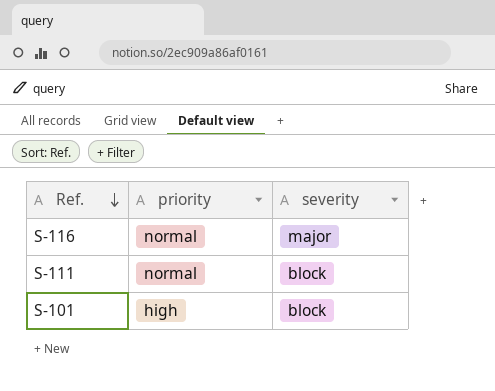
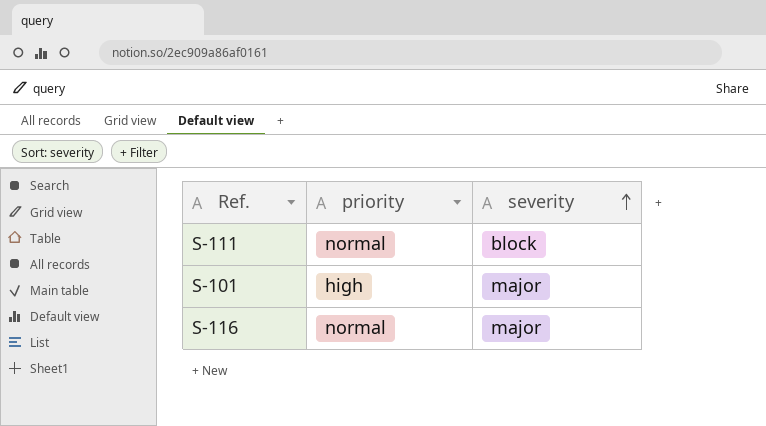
row order: Ref. descending -> severity ascending
S-101 | severity: block -> major

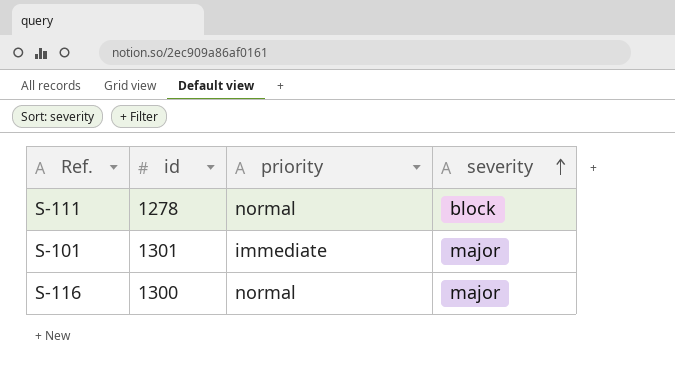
column id | position: none -> 2
S-101 | priority: high -> immediate

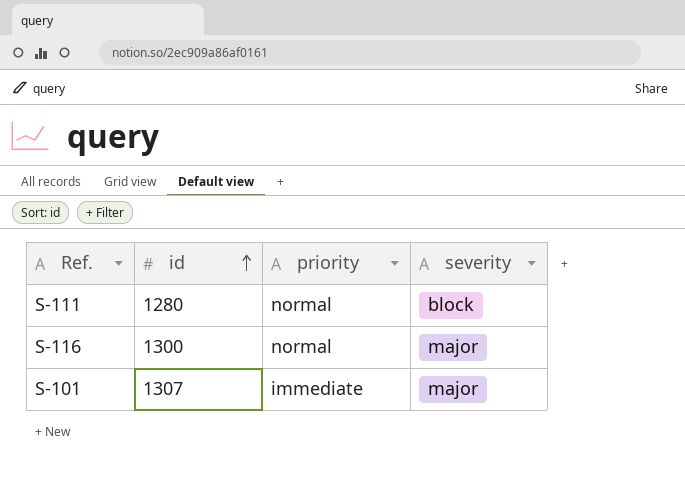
row order: severity ascending -> id ascending
S-111 | id: 1278 -> 1280
S-101 | id: 1301 -> 1307

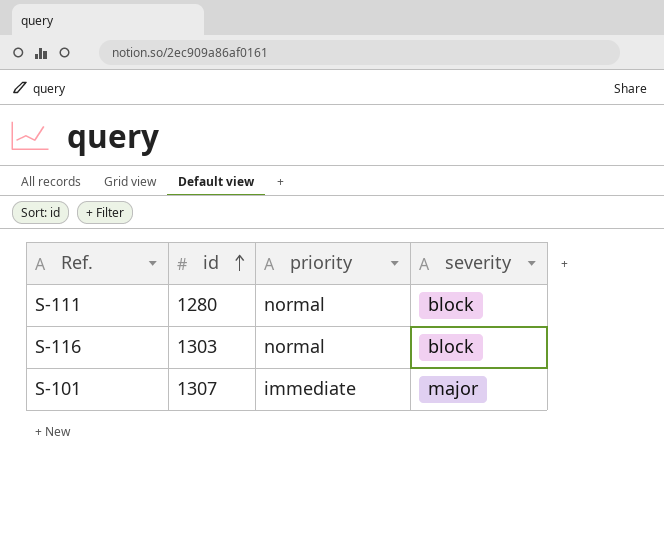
S-116 | id: 1300 -> 1303
S-116 | severity: major -> block

